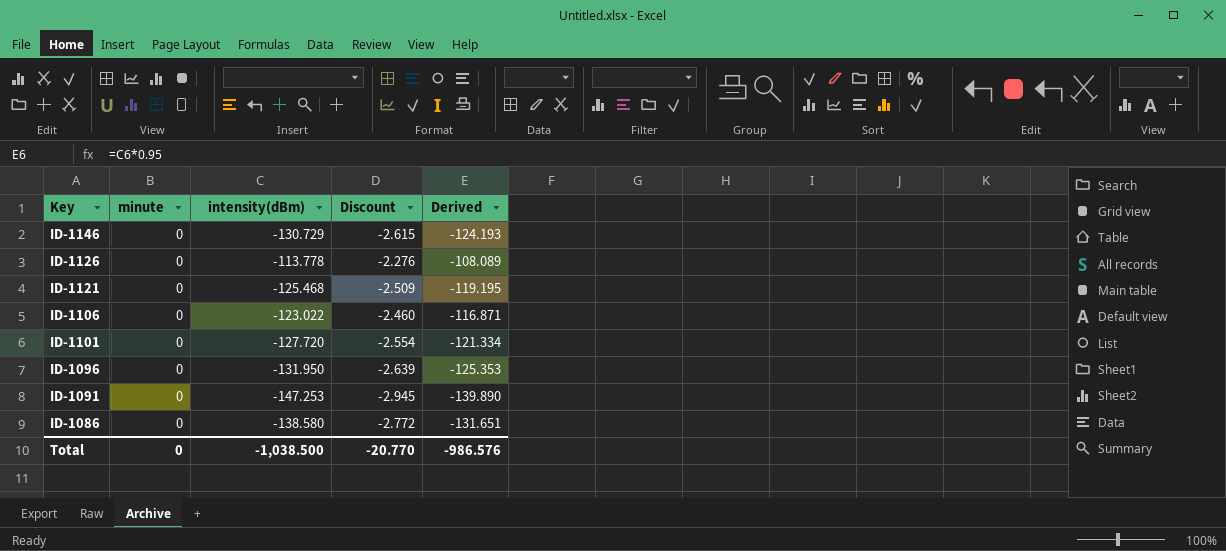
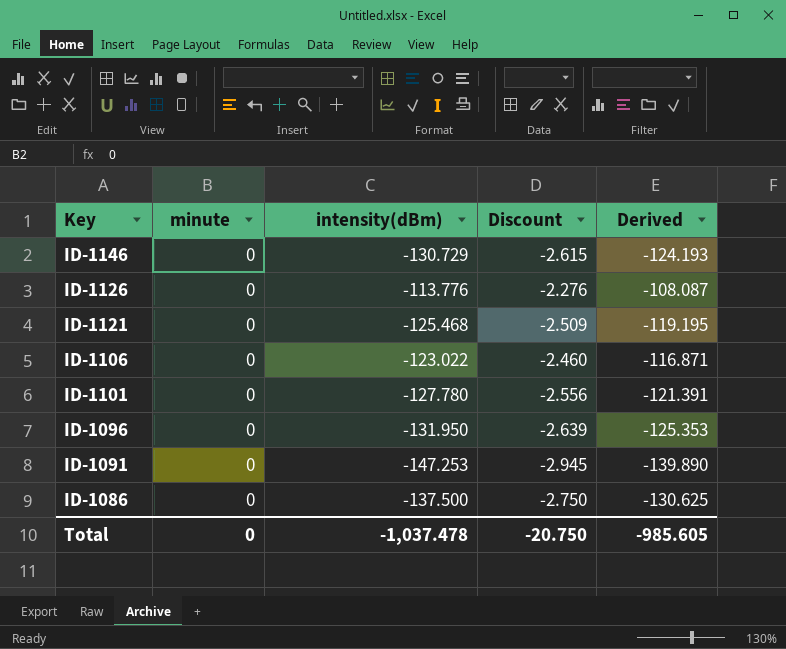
ID-1126 | intensity(dBm): -113.778 -> -113.776
ID-1126 | Derived: -108.089 -> -108.087
ID-1101 | intensity(dBm): -127.720 -> -127.780
ID-1101 | Discount: -2.554 -> -2.556
ID-1101 | Derived: -121.334 -> -121.391
ID-1086 | intensity(dBm): -138.580 -> -137.500
ID-1086 | Discount: -2.772 -> -2.750
ID-1086 | Derived: -131.651 -> -130.625
Total | intensity(dBm): -1,038.500 -> -1,037.478
Total | Discount: -20.770 -> -20.750
Total | Derived: -986.576 -> -985.605

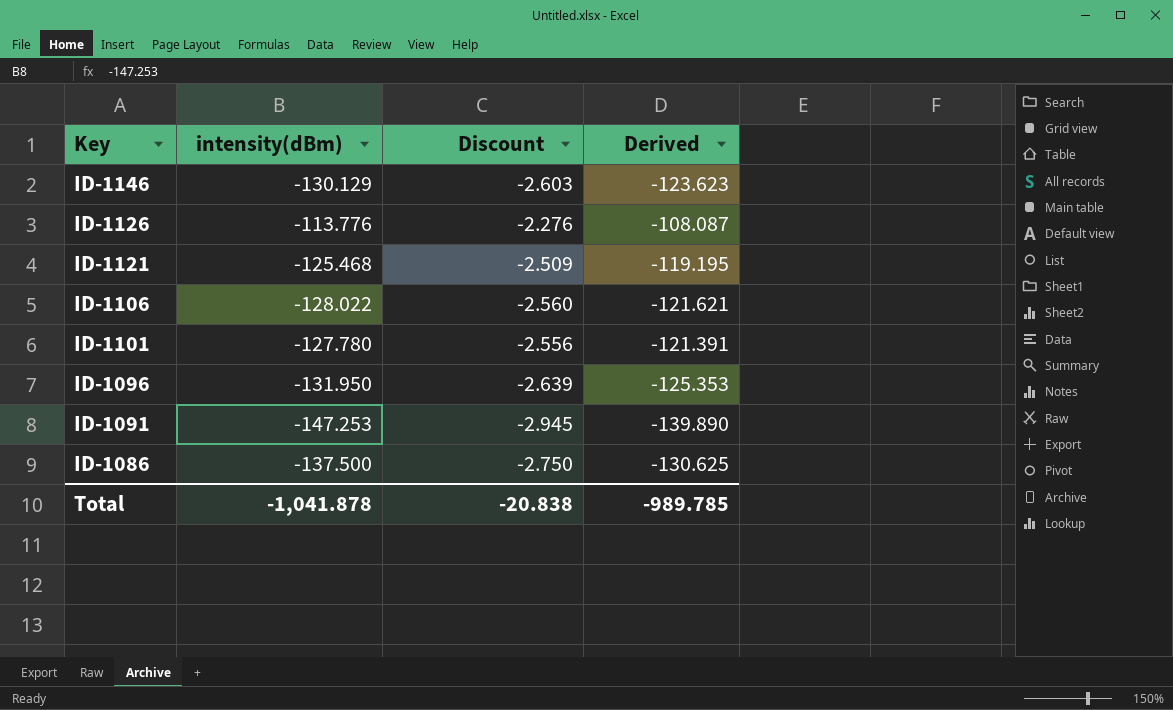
column minute | position: 2 -> none
ID-1146 | intensity(dBm): -130.729 -> -130.129
ID-1146 | Discount: -2.615 -> -2.603
ID-1146 | Derived: -124.193 -> -123.623
ID-1106 | intensity(dBm): -123.022 -> -128.022
ID-1106 | Discount: -2.460 -> -2.560
ID-1106 | Derived: -116.871 -> -121.621
Total | intensity(dBm): -1,037.478 -> -1,041.878
Total | Discount: -20.750 -> -20.838
Total | Derived: -985.605 -> -989.785

